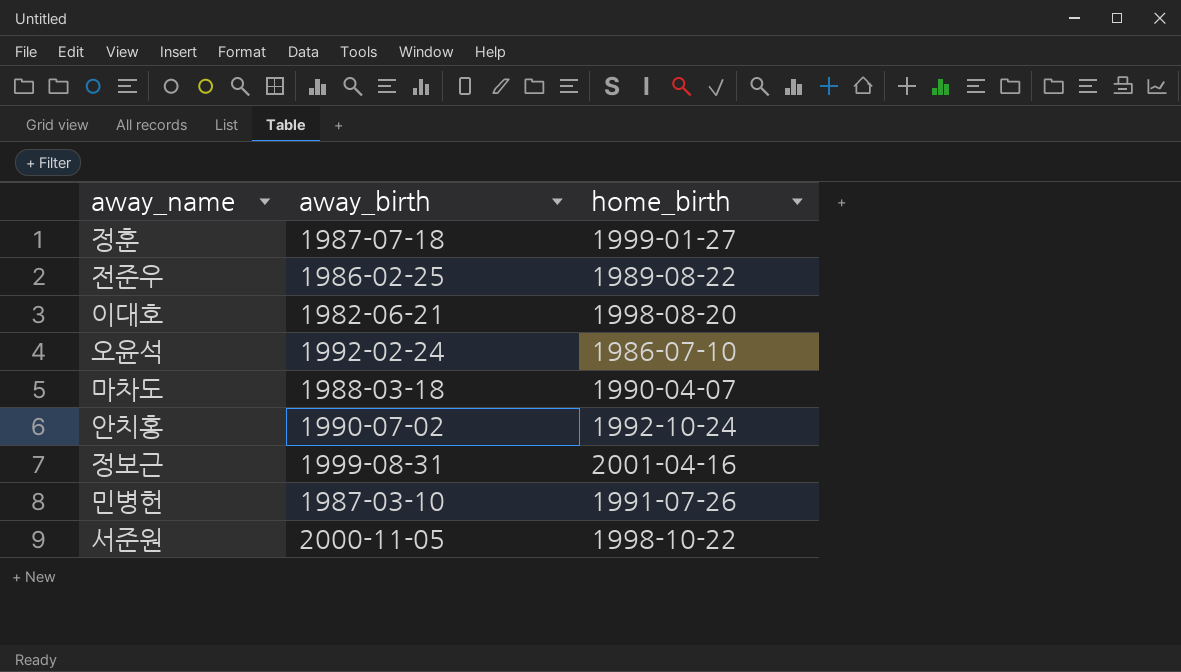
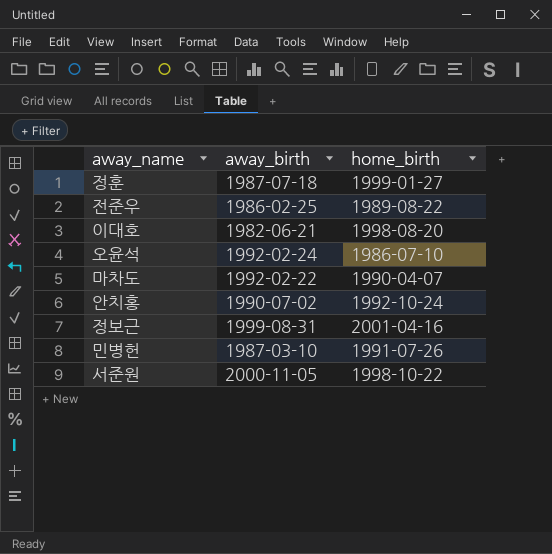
마차도 | away_birth: 1988-03-18 -> 1992-02-22

